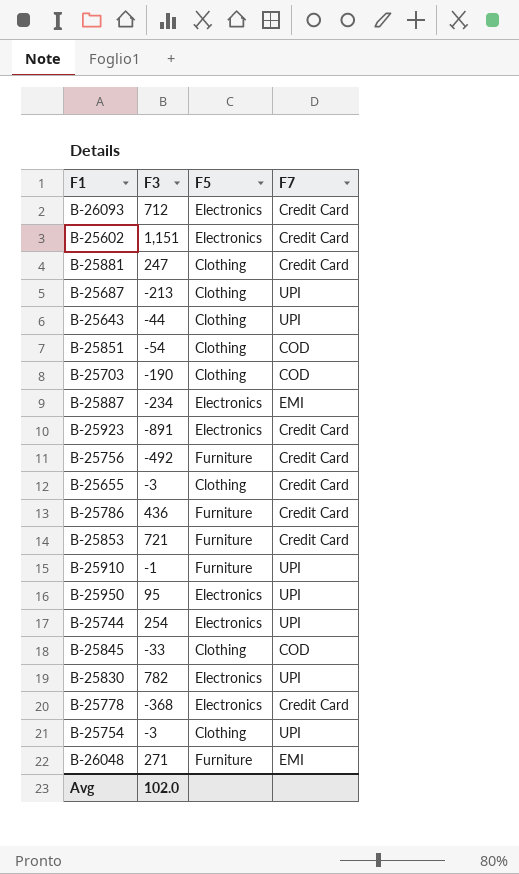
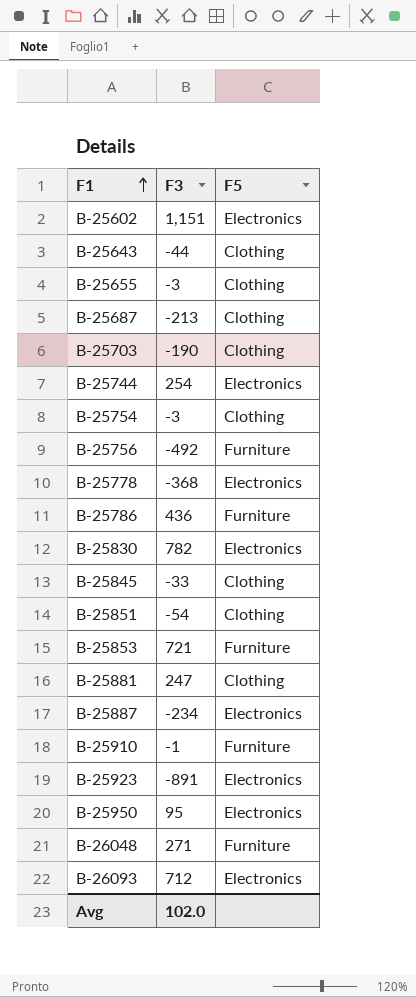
row order: none -> F1 ascending
column F7 | position: 4 -> none

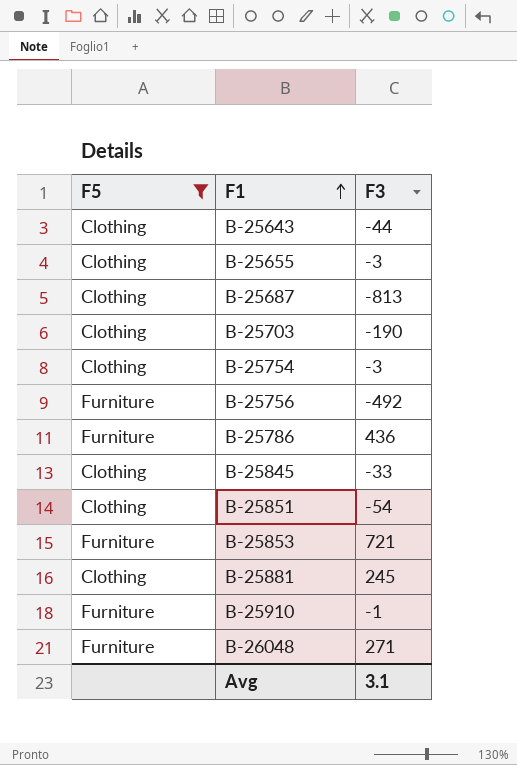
filter: none -> F5 != Electronics
column F5 | position: 3 -> 1
B-25687 | F3: -213 -> -813
B-25881 | F3: 247 -> 245
Avg | F3: 102.0 -> 3.1

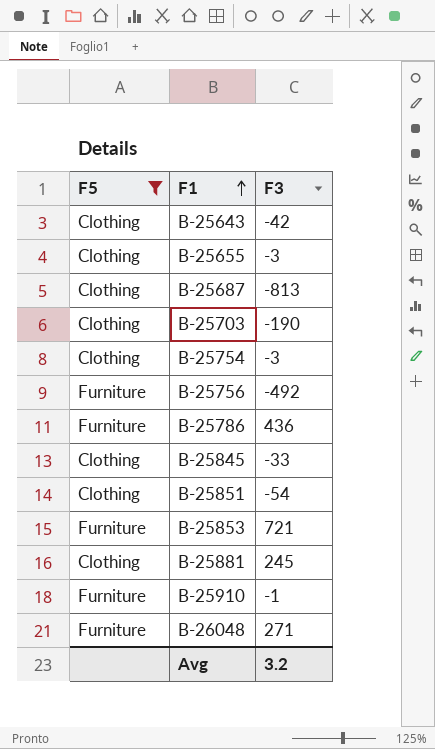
B-25643 | F3: -44 -> -42
Avg | F3: 3.1 -> 3.2

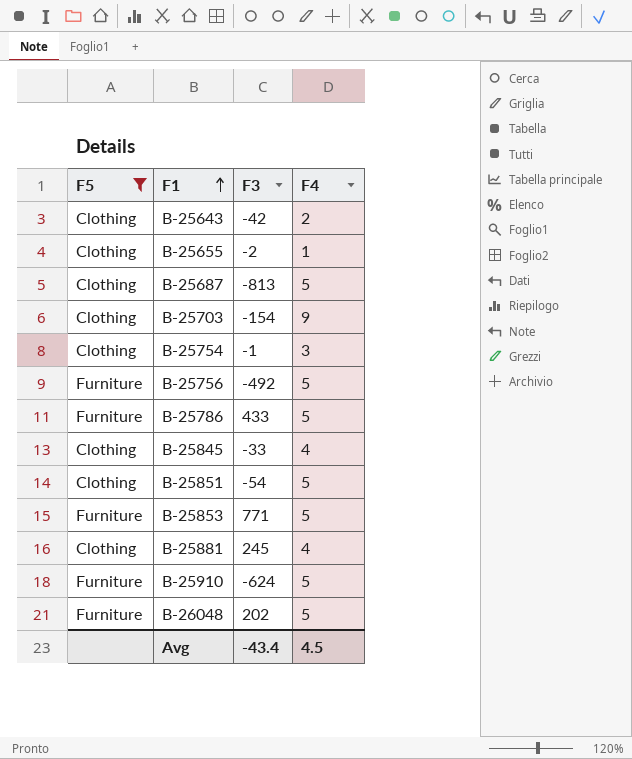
column F4 | position: none -> 4
B-25655 | F3: -3 -> -2
B-25703 | F3: -190 -> -154
B-25754 | F3: -3 -> -1
B-25786 | F3: 436 -> 433
B-25853 | F3: 721 -> 771
B-25910 | F3: -1 -> -624
B-26048 | F3: 271 -> 202
Avg | F3: 3.2 -> -43.4

